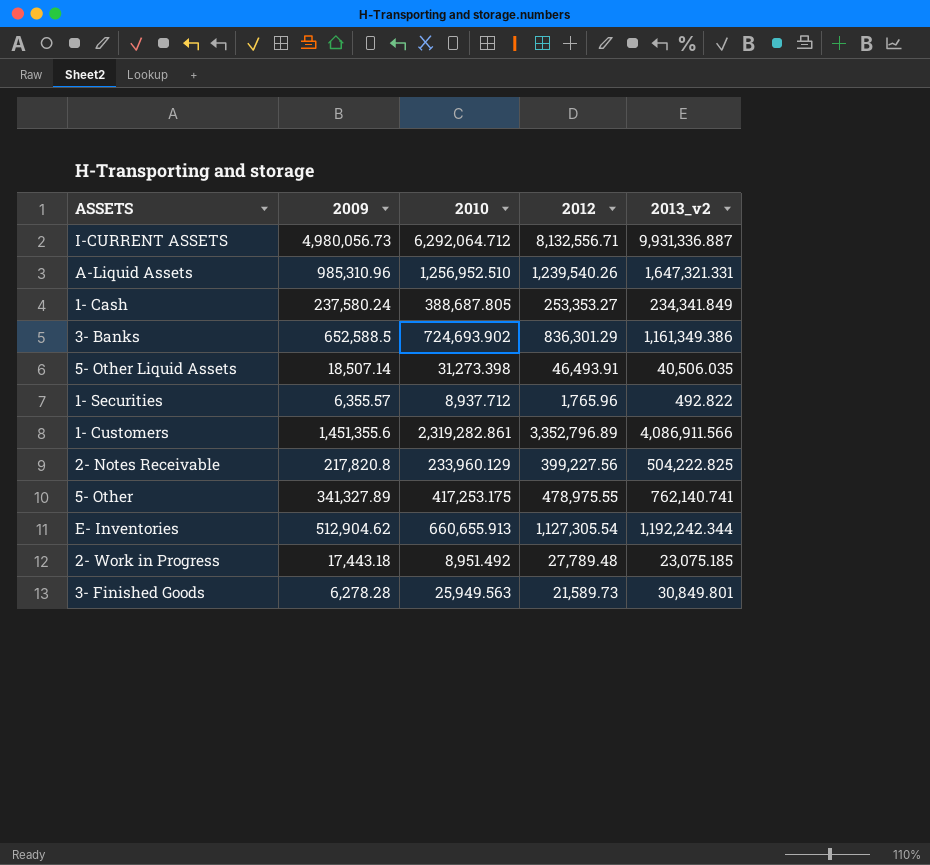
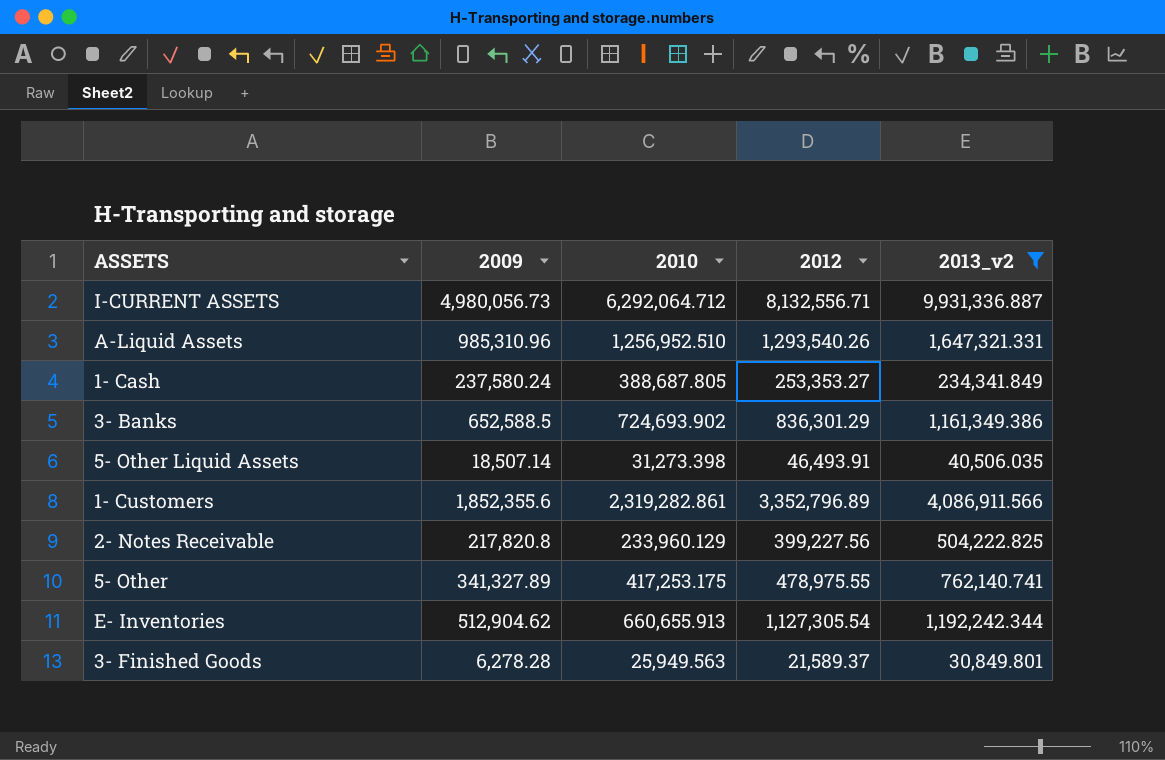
filter: none -> 2013_v2 >= 30,849.801
A-Liquid Assets | 2012: 1,239,540.26 -> 1,293,540.26
1- Customers | 2009: 1,451,355.6 -> 1,852,355.6
3- Finished Goods | 2012: 21,589.73 -> 21,589.37

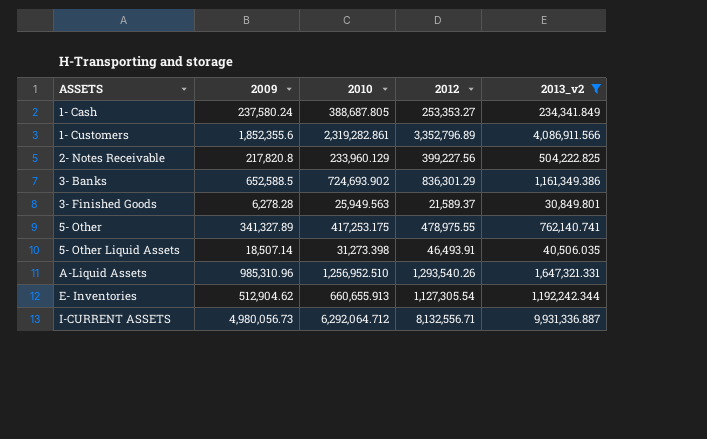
row order: none -> ASSETS ascending

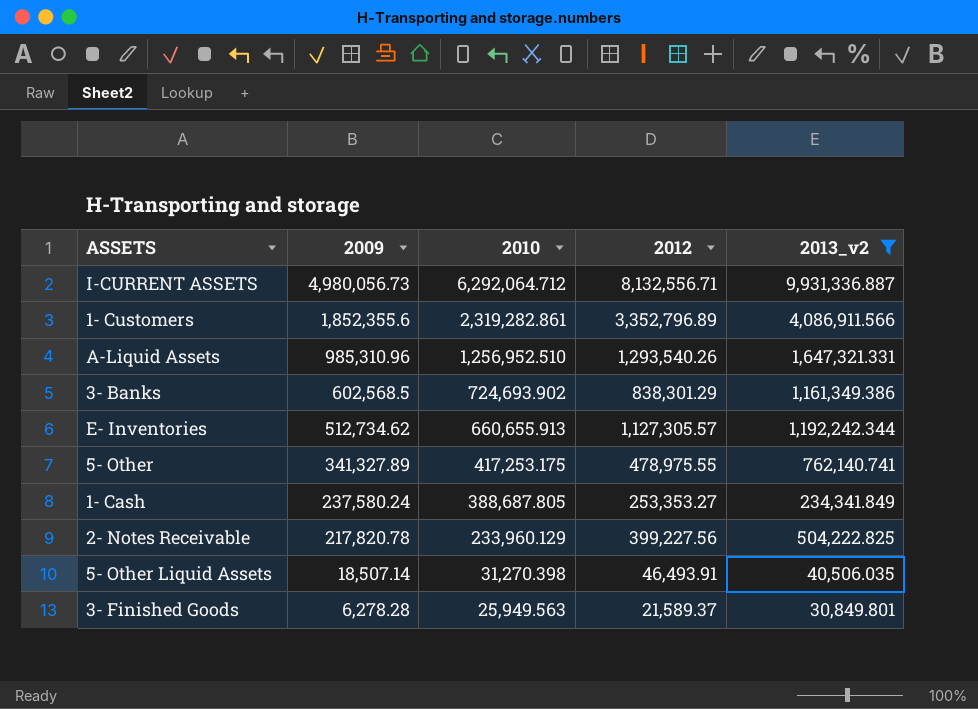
row order: ASSETS ascending -> 2009 descending
3- Banks | 2009: 652,588.5 -> 602,568.5
3- Banks | 2012: 836,301.29 -> 838,301.29
E- Inventories | 2009: 512,904.62 -> 512,734.62
E- Inventories | 2012: 1,127,305.54 -> 1,127,305.57
2- Notes Receivable | 2009: 217,820.8 -> 217,820.78
5- Other Liquid Assets | 2010: 31,273.398 -> 31,270.398

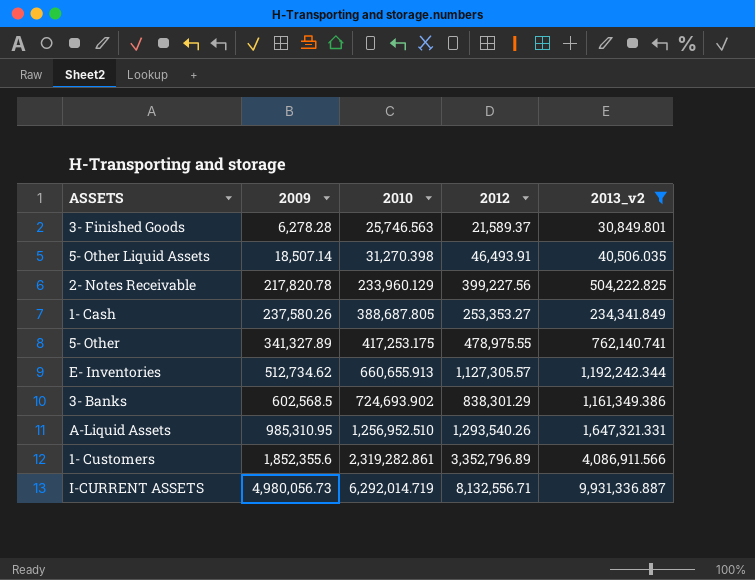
row order: 2009 descending -> 2009 ascending
3- Finished Goods | 2010: 25,949.563 -> 25,746.563
1- Cash | 2009: 237,580.24 -> 237,580.26
A-Liquid Assets | 2009: 985,310.96 -> 985,310.95
I-CURRENT ASSETS | 2010: 6,292,064.712 -> 6,292,014.719

